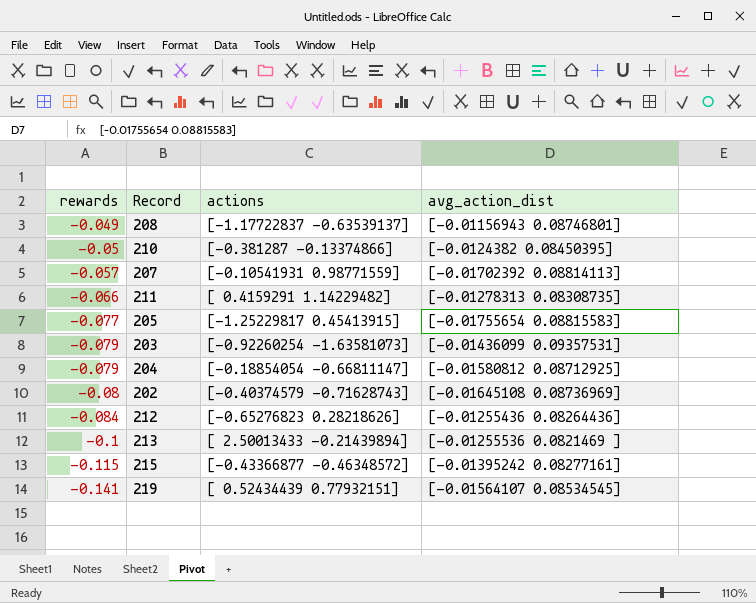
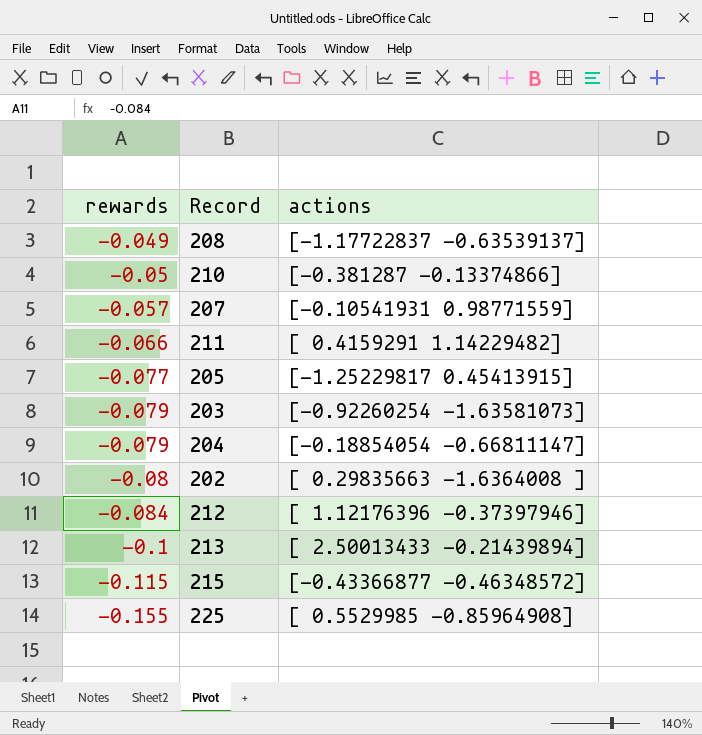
column avg_action_dist | position: 4 -> none
row 219: -0.141 | [ 0.52434439 0.77932151] | [-0.01564107 0.08534545] -> none
202 | actions: [-0.40374579 -0.71628743] -> [ 0.29835663 -1.6364008 ]
212 | actions: [-0.65276823 0.28218626] -> [ 1.12176396 -0.37397946]
row 225: none -> -0.155 | [ 0.5529985 -0.85964908]

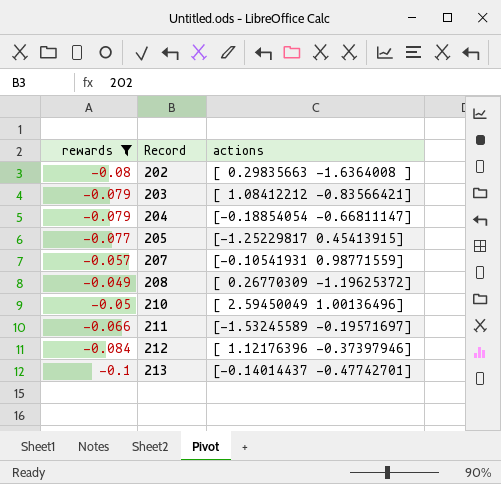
filter: none -> rewards >= -0.1
row order: rewards descending -> Record ascending
203 | actions: [-0.92260254 -1.63581073] -> [ 1.08412212 -0.83566421]
208 | actions: [-1.17722837 -0.63539137] -> [ 0.26770309 -1.19625372]
210 | actions: [-0.381287 -0.13374866] -> [ 2.59450049 1.00136496]
211 | actions: [ 0.4159291 1.14229482] -> [-1.53245589 -0.19571697]
213 | actions: [ 2.50013433 -0.21439894] -> [-0.14014437 -0.47742701]

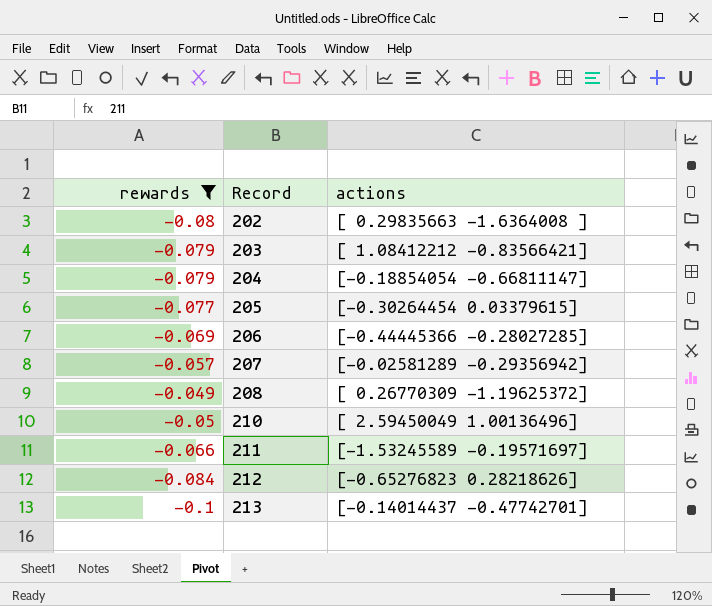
205 | actions: [-1.25229817 0.45413915] -> [-0.30264454 0.03379615]
row 206: none -> -0.069 | [-0.44445366 -0.28027285]
207 | actions: [-0.10541931 0.98771559] -> [-0.02581289 -0.29356942]
212 | actions: [ 1.12176396 -0.37397946] -> [-0.65276823 0.28218626]

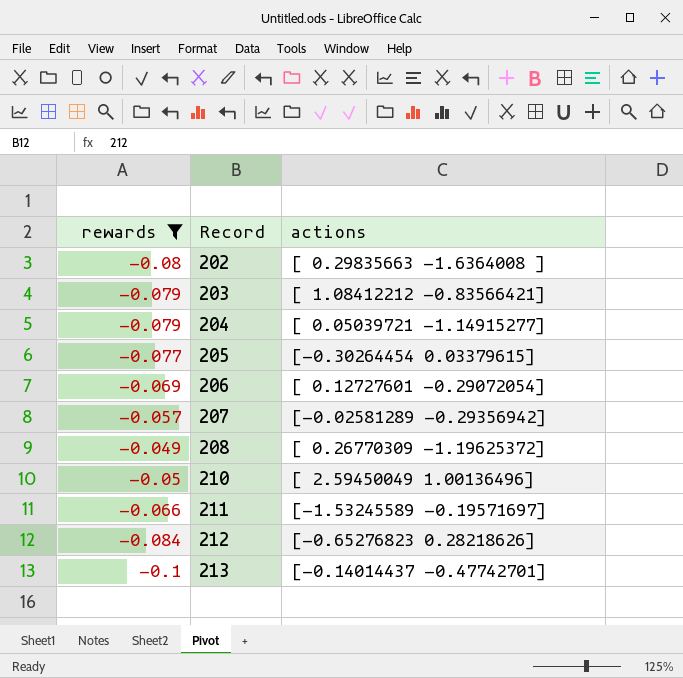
204 | actions: [-0.18854054 -0.66811147] -> [ 0.05039721 -1.14915277]
206 | actions: [-0.44445366 -0.28027285] -> [ 0.12727601 -0.29072054]

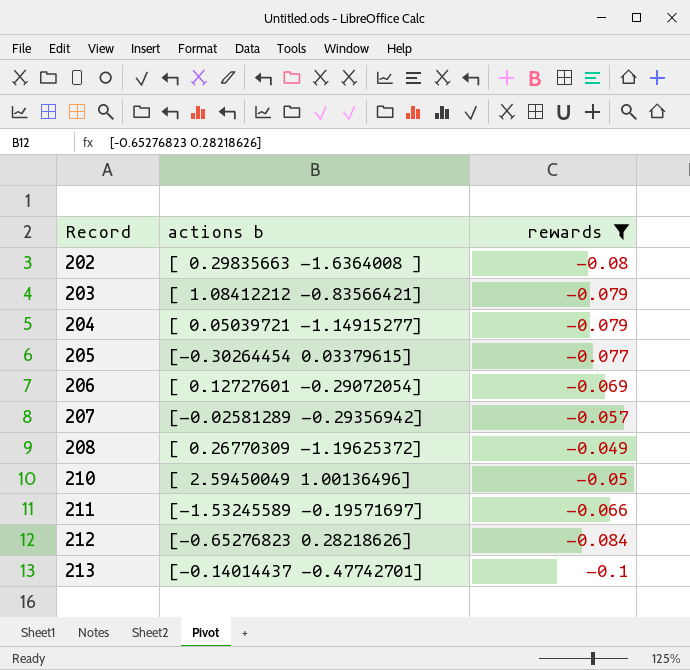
column name: actions -> actions b
column rewards | position: 1 -> 3

